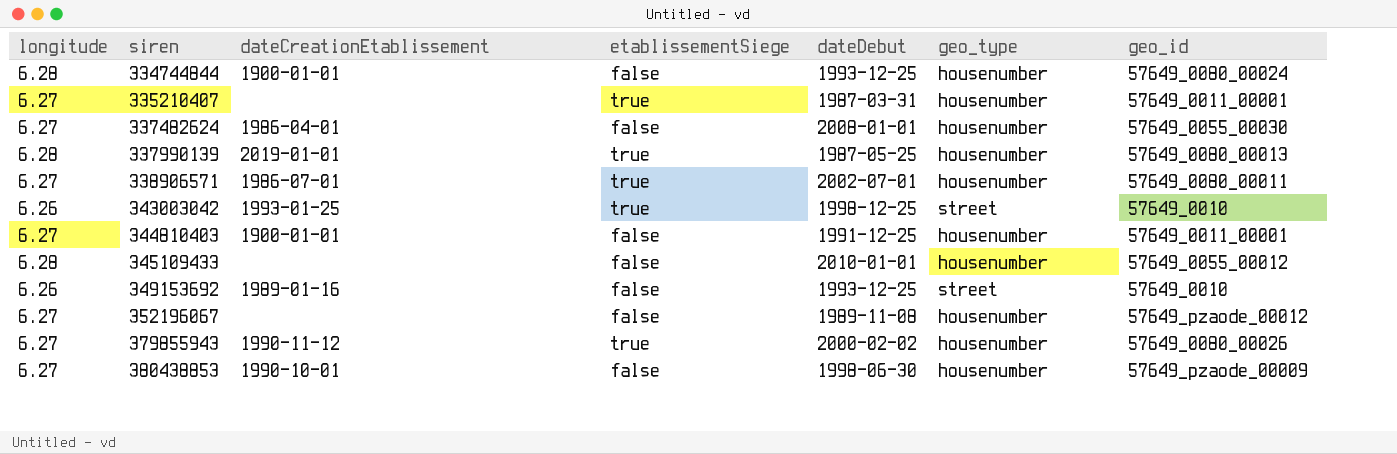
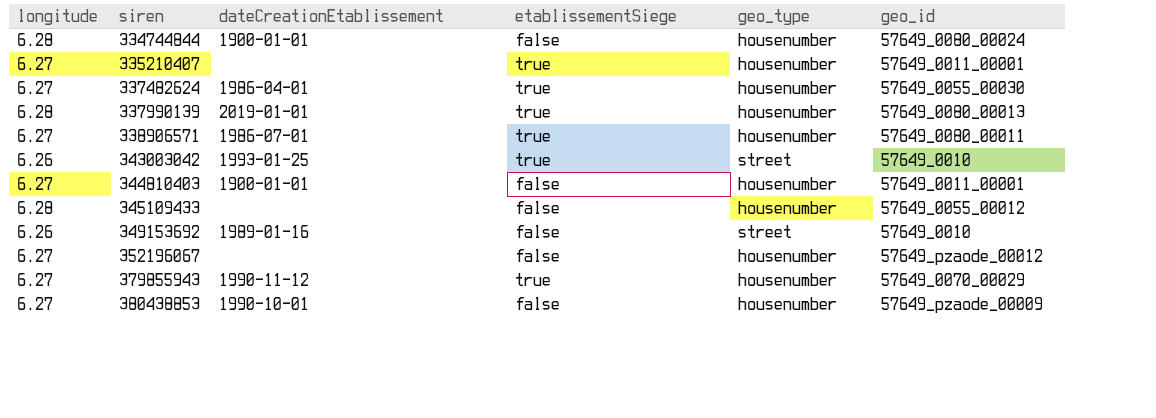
column dateDebut | position: 5 -> none
337482624 | etablissementSiege: false -> true
379855943 | geo_id: 57649_0080_00026 -> 57649_0070_00029

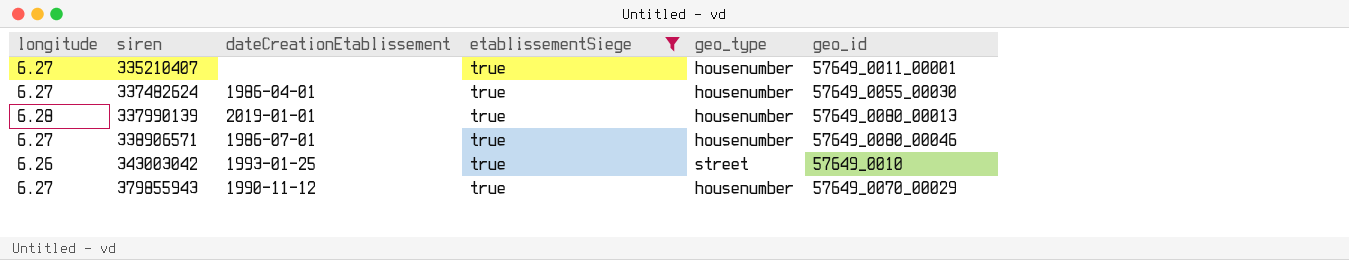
filter: none -> etablissementSiege = true
338906571 | geo_id: 57649_0080_00011 -> 57649_0080_00046

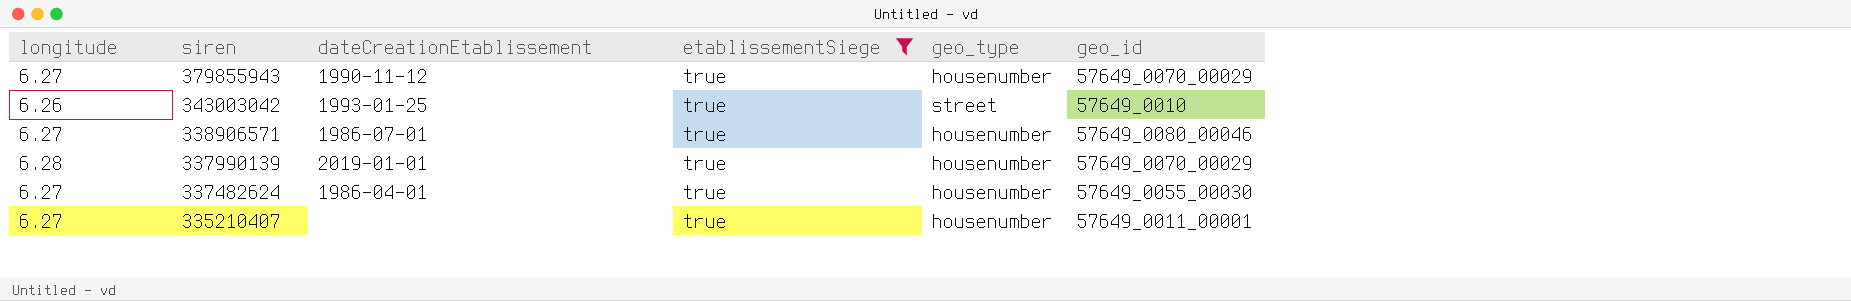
row order: siren ascending -> siren descending
337990139 | geo_id: 57649_0080_00013 -> 57649_0070_00029

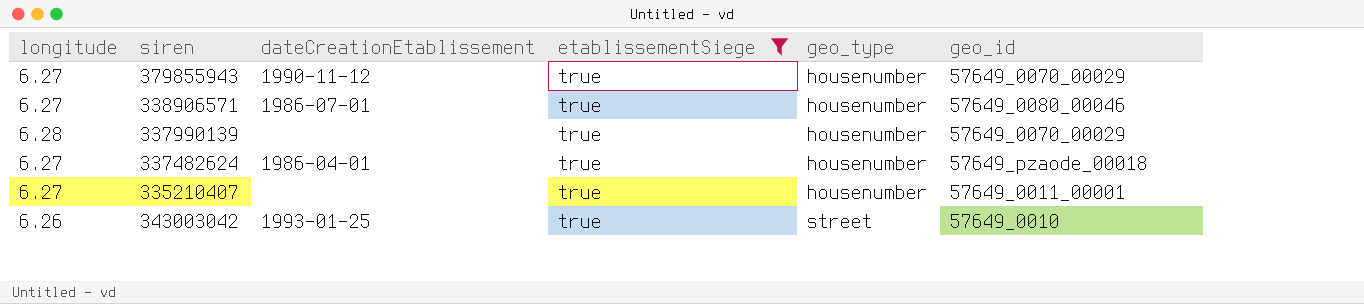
row order: siren descending -> geo_type ascending
337990139 | dateCreationEtablissement: 2019-01-01 -> none
337482624 | geo_id: 57649_0055_00030 -> 57649_pzaode_00018

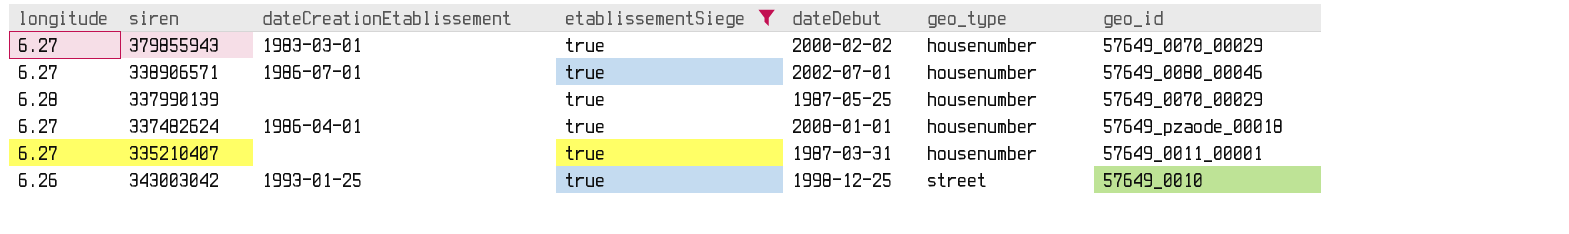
column dateDebut | position: none -> 5
379855943 | dateCreationEtablissement: 1990-11-12 -> 1983-03-01

